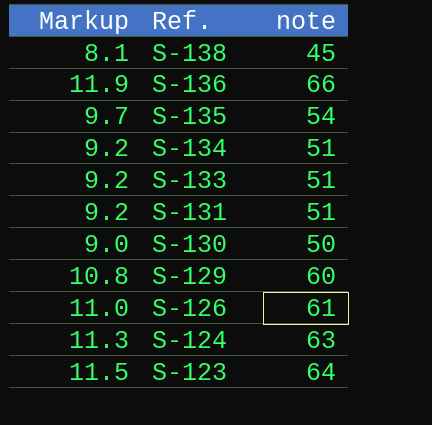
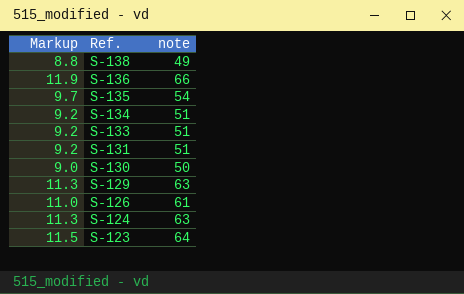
S-138 | Markup: 8.1 -> 8.8
S-138 | note: 45 -> 49
S-129 | Markup: 10.8 -> 11.3
S-129 | note: 60 -> 63

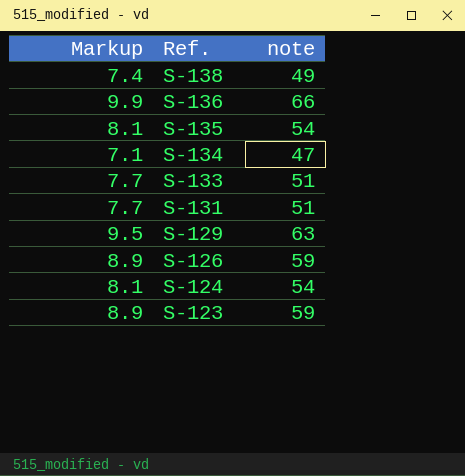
column Markup | formula: [note] * 0.18 -> [note] * 0.15
row S-130: 9.0 | 50 -> none
S-134 | note: 51 -> 47
S-126 | note: 61 -> 59
S-124 | note: 63 -> 54
S-123 | note: 64 -> 59

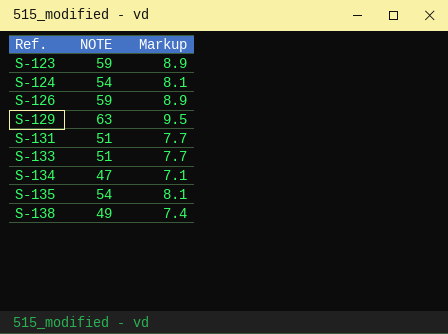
row order: Ref. descending -> Ref. ascending
column name: note -> NOTE
column Markup | position: 1 -> 3
row S-136: 9.9 | 66 -> none

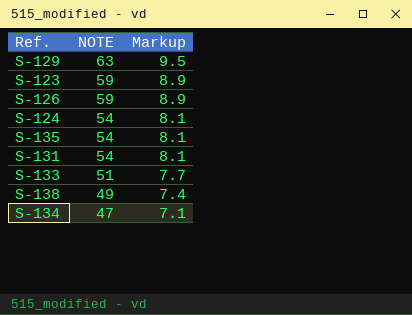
row order: Ref. ascending -> NOTE descending
S-131 | NOTE: 51 -> 54
S-131 | Markup: 7.7 -> 8.1

